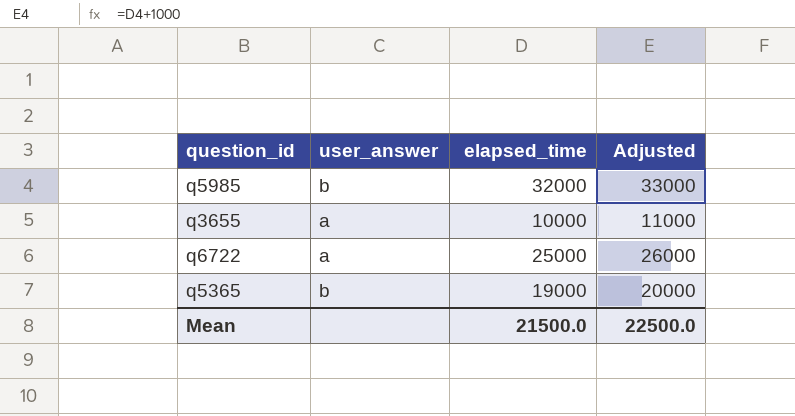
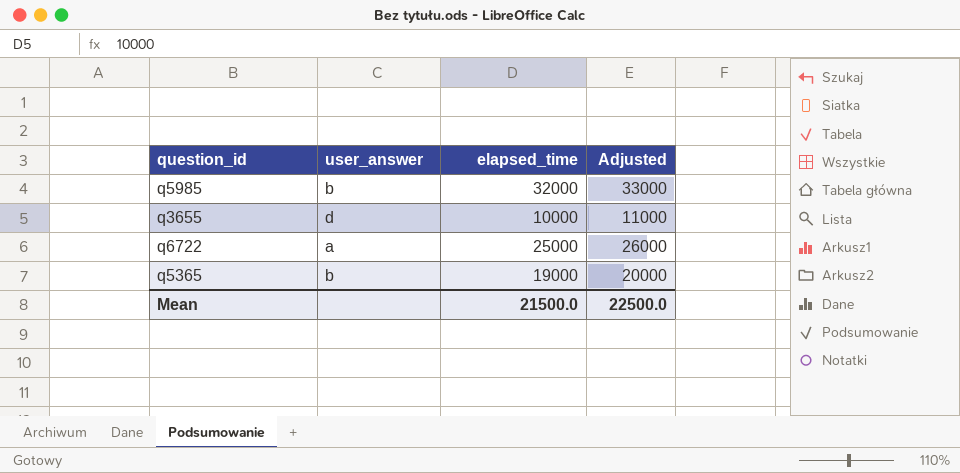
q3655 | user_answer: a -> d

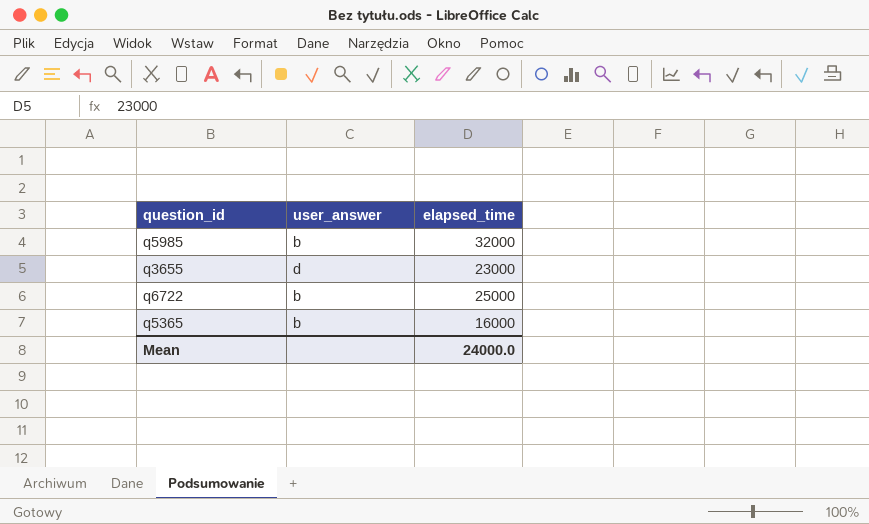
column Adjusted | formula: [elapsed_time] + 1000 -> none
q3655 | elapsed_time: 10000 -> 23000
q6722 | user_answer: a -> b
q5365 | elapsed_time: 19000 -> 16000
Mean | elapsed_time: 21500.0 -> 24000.0

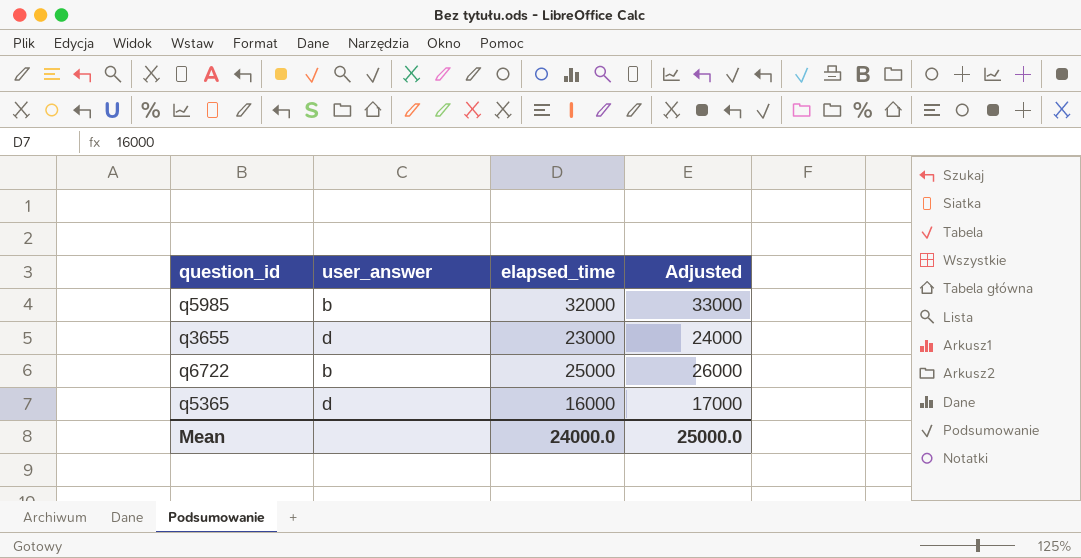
column Adjusted | formula: none -> [elapsed_time] + 1000
q5365 | user_answer: b -> d

